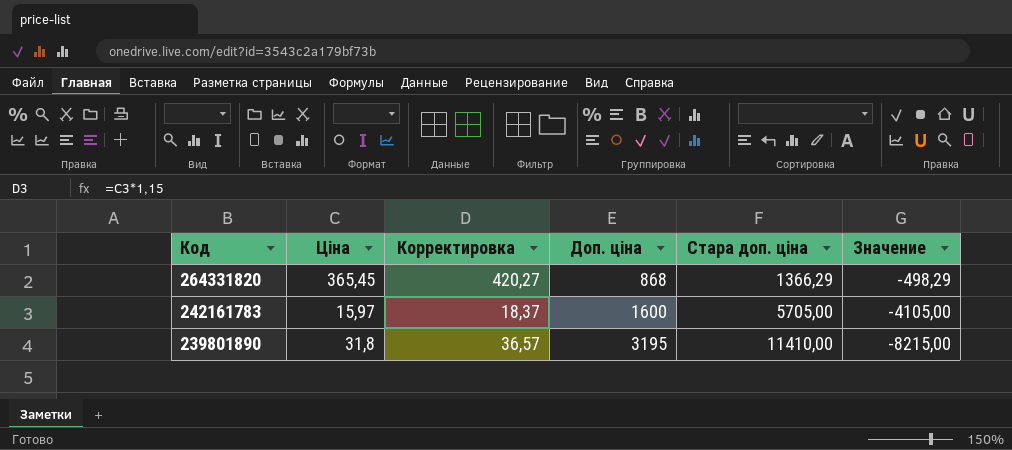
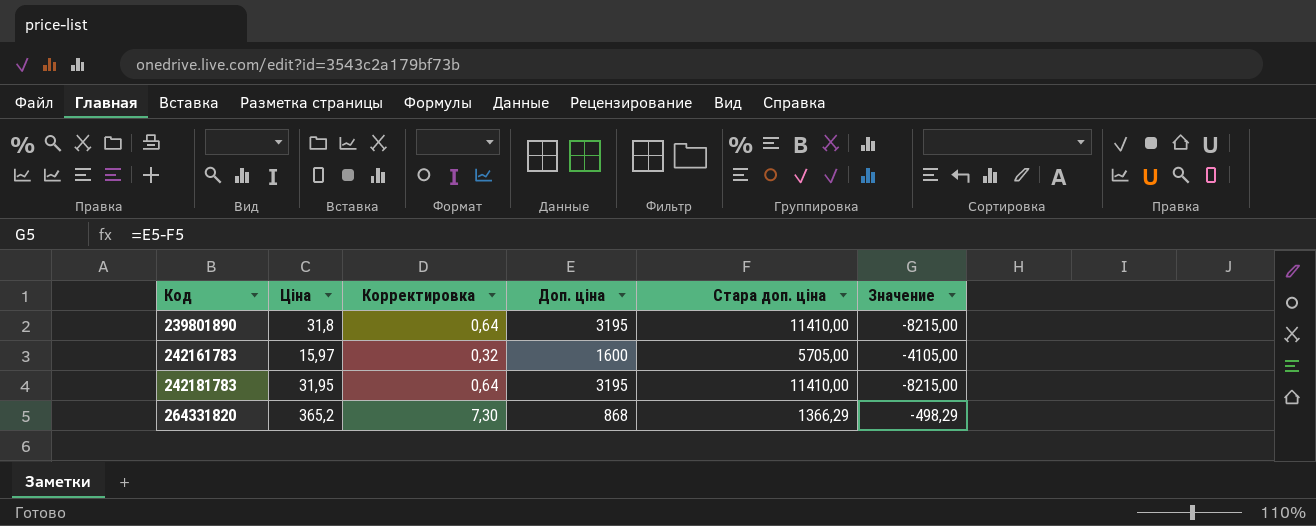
row order: Код descending -> Код ascending
column Корректировка | formula: [Ціна] * 1,15 -> [Ціна] * 0,02
row 242181783: none -> 31,95 | 0,64 | 3195 | 11410,00 | -8215,00
264331820 | Ціна: 365,45 -> 365,2

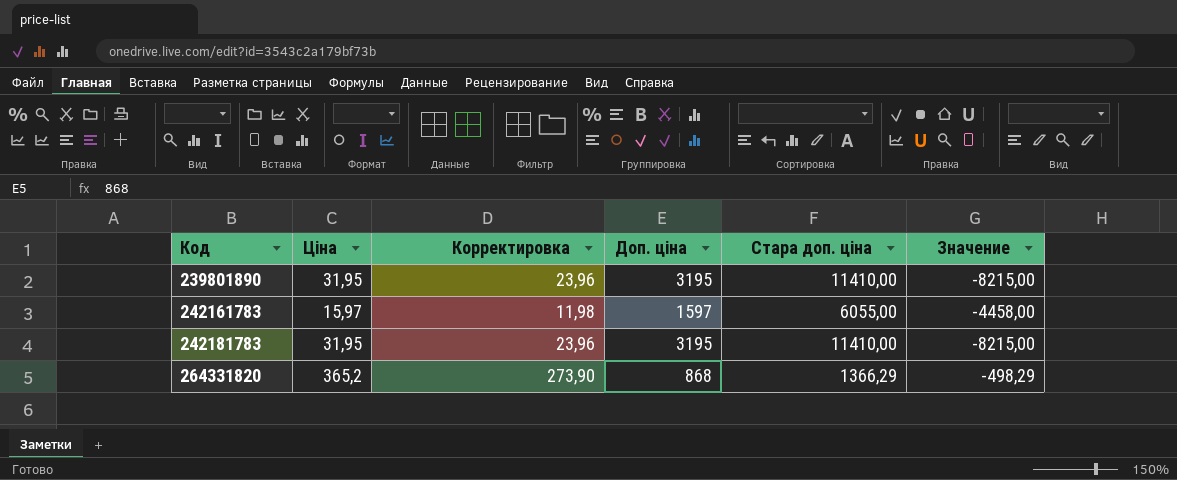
column Корректировка | formula: [Ціна] * 0,02 -> [Ціна] * 0,75
239801890 | Ціна: 31,8 -> 31,95
242161783 | Доп. ціна: 1600 -> 1597
242161783 | Стара доп. ціна: 5705,00 -> 6055,00
242161783 | Значение: -4105,00 -> -4458,00

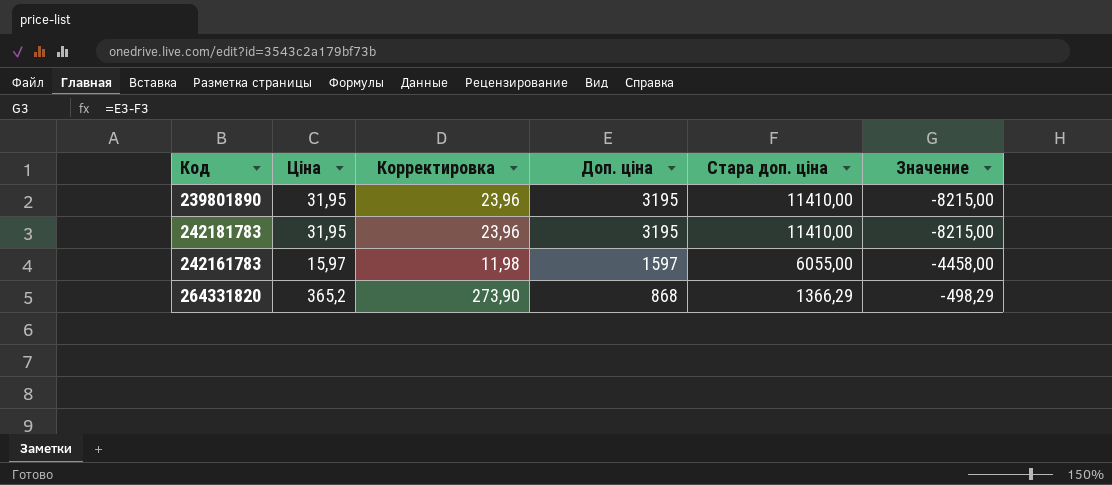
row order: Код ascending -> Доп. ціна descending

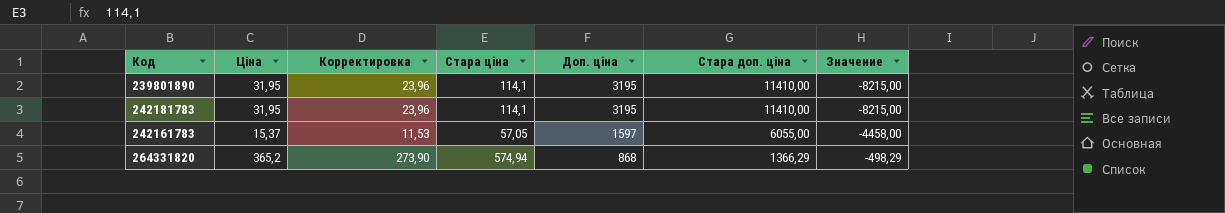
column Стара ціна | position: none -> 4
242161783 | Ціна: 15,97 -> 15,37
242161783 | Корректировка: 11,98 -> 11,53

